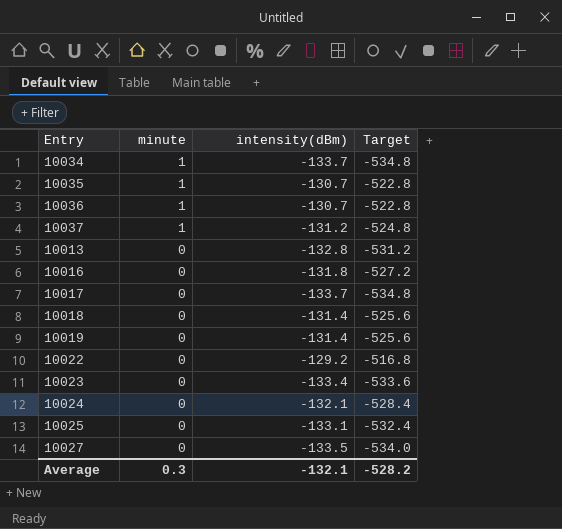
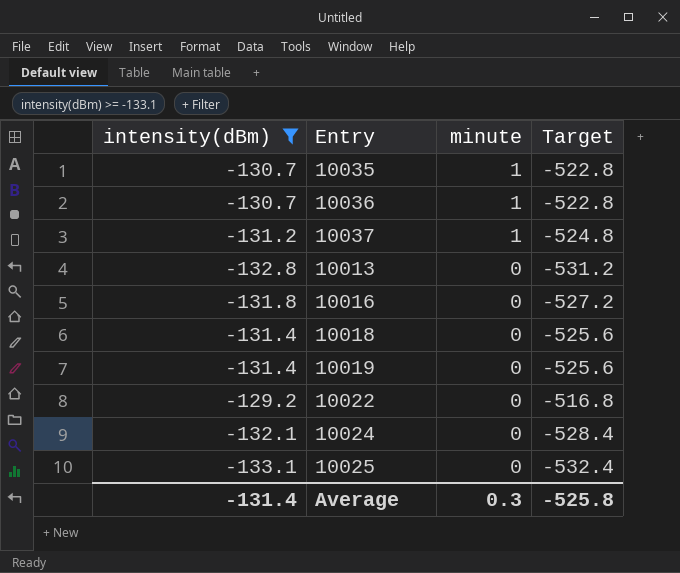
filter: none -> intensity(dBm) >= -133.1
column intensity(dBm) | position: 3 -> 1
Average | intensity(dBm): -132.1 -> -131.4
Average | Target: -528.2 -> -525.8

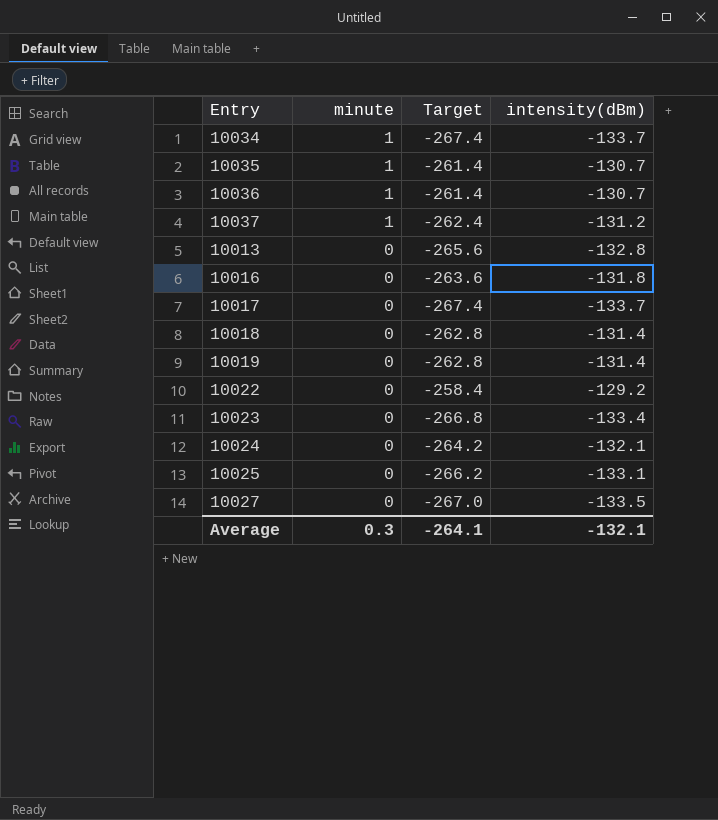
filter: intensity(dBm) >= -133.1 -> none
column Target | formula: [intensity(dBm)] * 4 -> [intensity(dBm)] * 2
column intensity(dBm) | position: 1 -> 4
Average | Target: -525.8 -> -264.1
Average | intensity(dBm): -131.4 -> -132.1

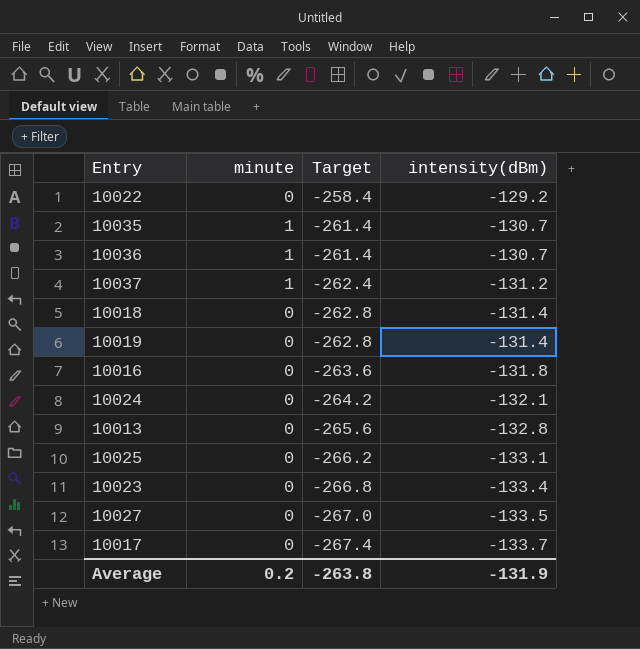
row order: minute descending -> Target descending
row 10034: 1 | -267.4 | -133.7 -> none
Average | minute: 0.3 -> 0.2
Average | Target: -264.1 -> -263.8
Average | intensity(dBm): -132.1 -> -131.9

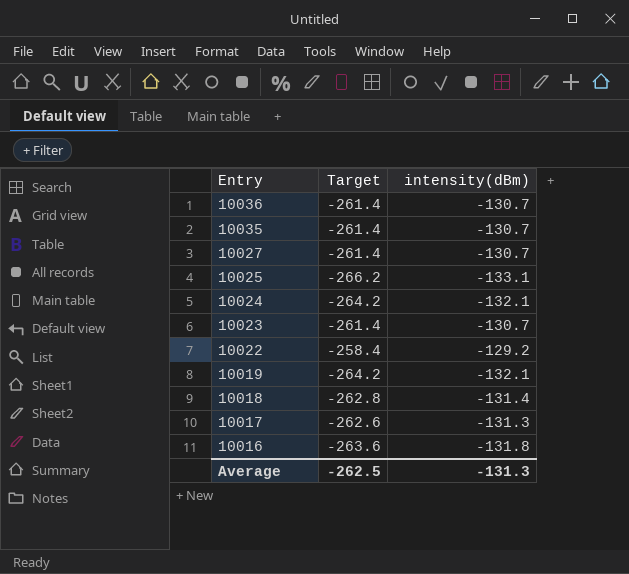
row order: Target descending -> Entry descending
column minute | position: 2 -> none
row 10037: 1 | -262.4 | -131.2 -> none
row 10013: 0 | -265.6 | -132.8 -> none
10027 | Target: -267.0 -> -261.4
10027 | intensity(dBm): -133.5 -> -130.7
10023 | Target: -266.8 -> -261.4
10023 | intensity(dBm): -133.4 -> -130.7
10019 | Target: -262.8 -> -264.2
10019 | intensity(dBm): -131.4 -> -132.1
10017 | Target: -267.4 -> -262.6
10017 | intensity(dBm): -133.7 -> -131.3
Average | Target: -263.8 -> -262.5
Average | intensity(dBm): -131.9 -> -131.3

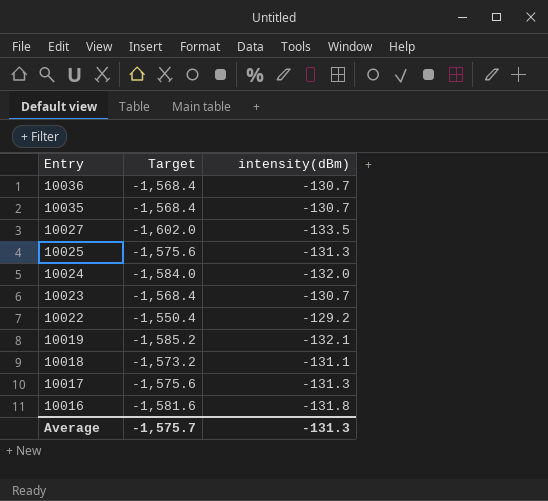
column Target | formula: [intensity(dBm)] * 2 -> [intensity(dBm)] * 12
10027 | intensity(dBm): -130.7 -> -133.5
10025 | intensity(dBm): -133.1 -> -131.3
10024 | intensity(dBm): -132.1 -> -132.0
10018 | intensity(dBm): -131.4 -> -131.1
Average | Target: -262.5 -> -1,575.7

